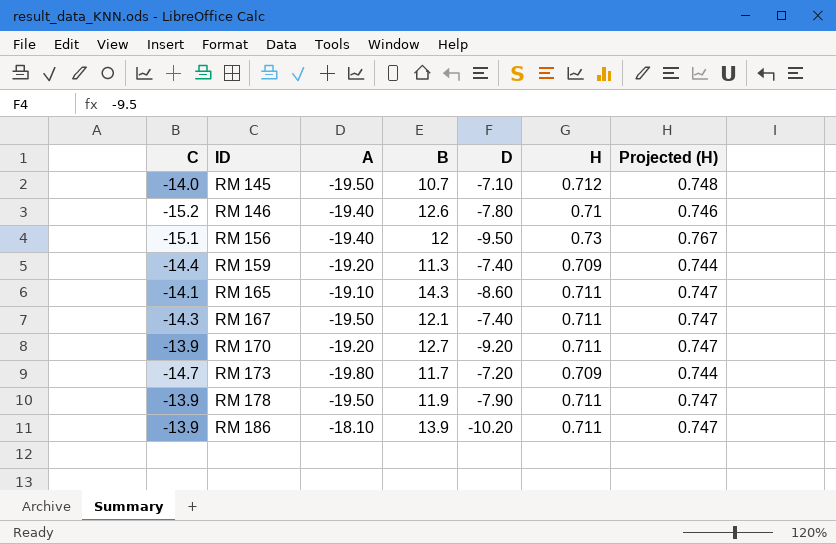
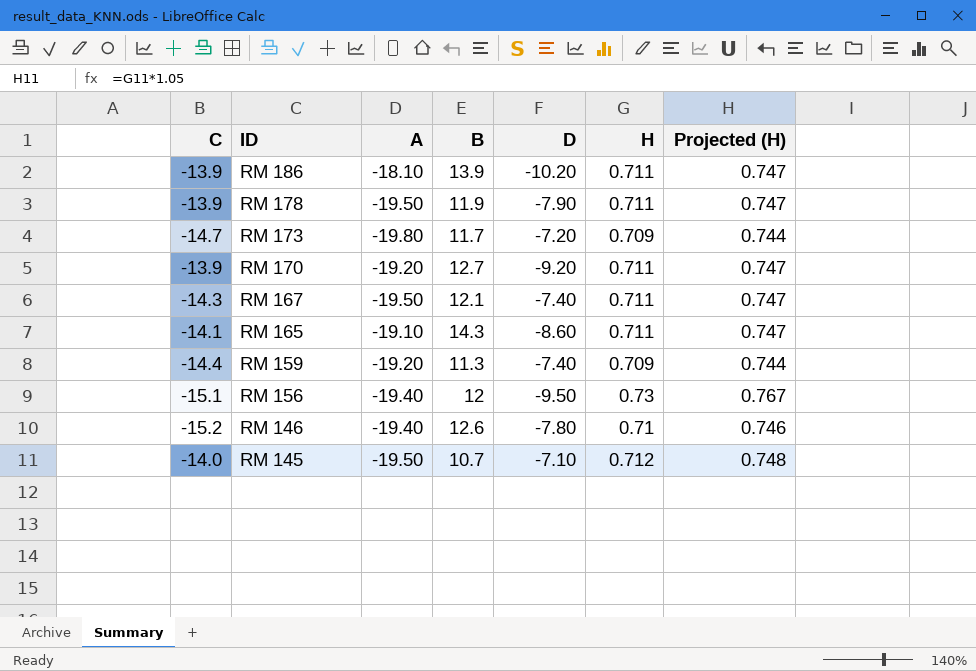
row order: ID ascending -> ID descending

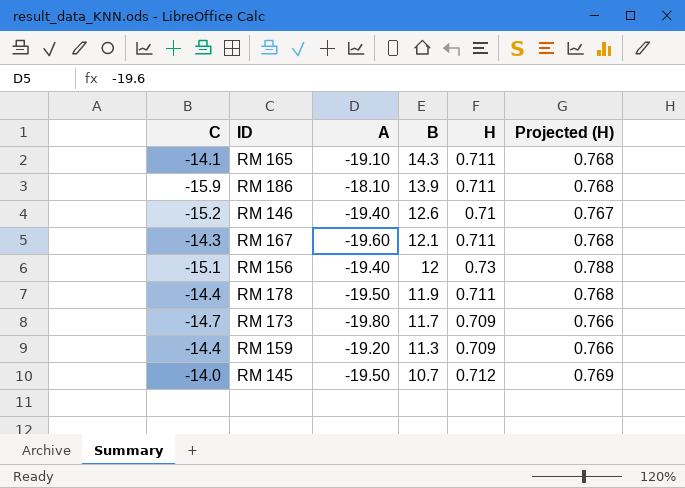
row order: ID descending -> B descending
column D | position: 5 -> none
column Projected (H) | formula: [H] * 1.05 -> [H] * 1.08
row RM 170: -13.9 | -19.20 | 12.7 | -9.20 | 0.711 | 0.747 -> none
RM 186 | C: -13.9 -> -15.9
RM 167 | A: -19.50 -> -19.60
RM 178 | C: -13.9 -> -14.4

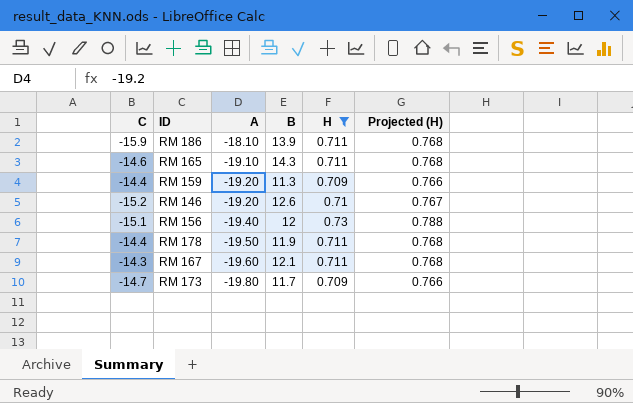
filter: none -> H != 0.712
row order: B descending -> A descending
RM 165 | C: -14.1 -> -14.6
RM 146 | A: -19.40 -> -19.20

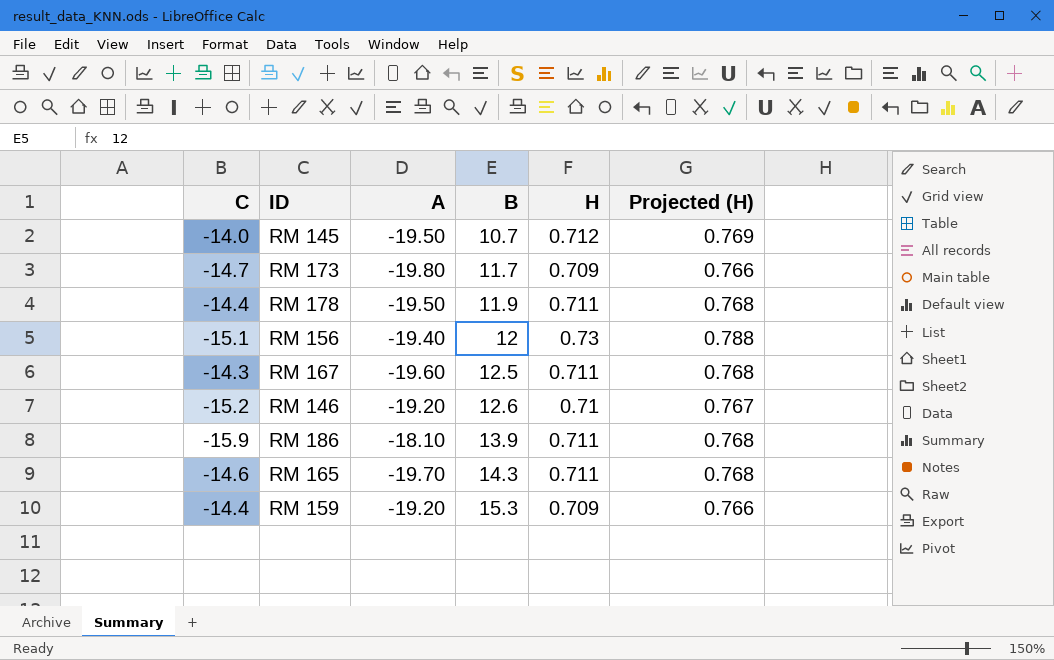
filter: H != 0.712 -> none
row order: A descending -> B ascending
RM 167 | B: 12.1 -> 12.5
RM 165 | A: -19.10 -> -19.70
RM 159 | B: 11.3 -> 15.3

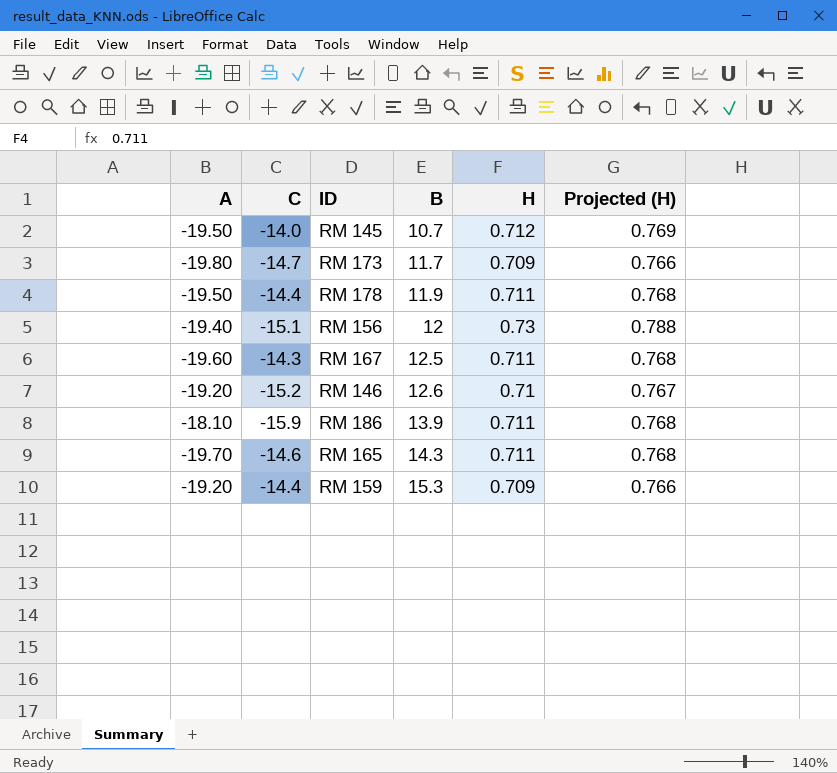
column A | position: 3 -> 1

